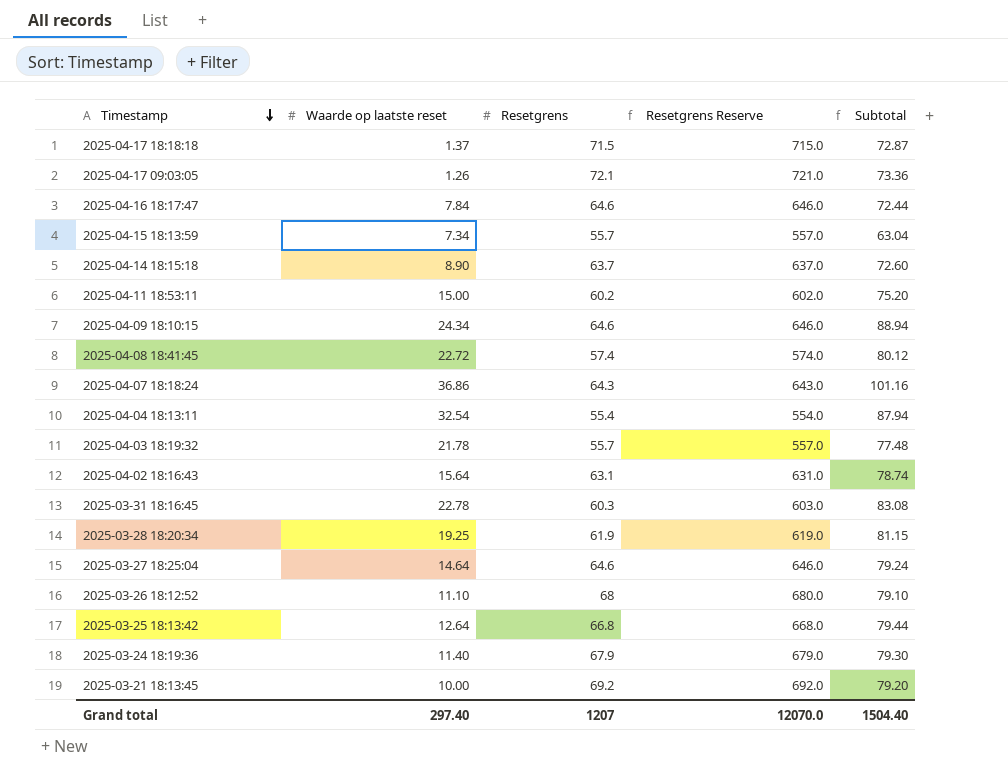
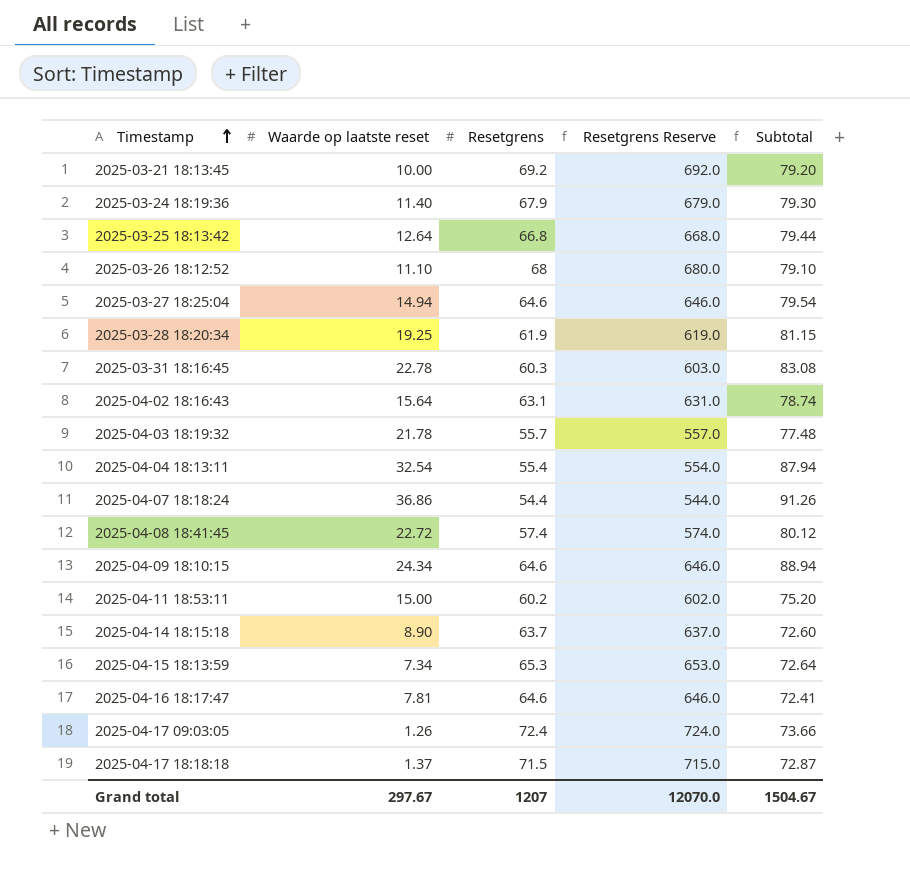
row order: Timestamp descending -> Timestamp ascending
2025-03-27 18:25:04 | Waarde op laatste reset: 14.64 -> 14.94
2025-03-27 18:25:04 | Subtotal: 79.24 -> 79.54
2025-04-07 18:18:24 | Resetgrens: 64.3 -> 54.4
2025-04-07 18:18:24 | Resetgrens Reserve: 643.0 -> 544.0
2025-04-07 18:18:24 | Subtotal: 101.16 -> 91.26
2025-04-15 18:13:59 | Resetgrens: 55.7 -> 65.3
2025-04-15 18:13:59 | Resetgrens Reserve: 557.0 -> 653.0
2025-04-15 18:13:59 | Subtotal: 63.04 -> 72.64
2025-04-16 18:17:47 | Waarde op laatste reset: 7.84 -> 7.81
2025-04-16 18:17:47 | Subtotal: 72.44 -> 72.41
2025-04-17 09:03:05 | Resetgrens: 72.1 -> 72.4
2025-04-17 09:03:05 | Resetgrens Reserve: 721.0 -> 724.0
2025-04-17 09:03:05 | Subtotal: 73.36 -> 73.66
Grand total | Waarde op laatste reset: 297.40 -> 297.67
Grand total | Subtotal: 1504.40 -> 1504.67

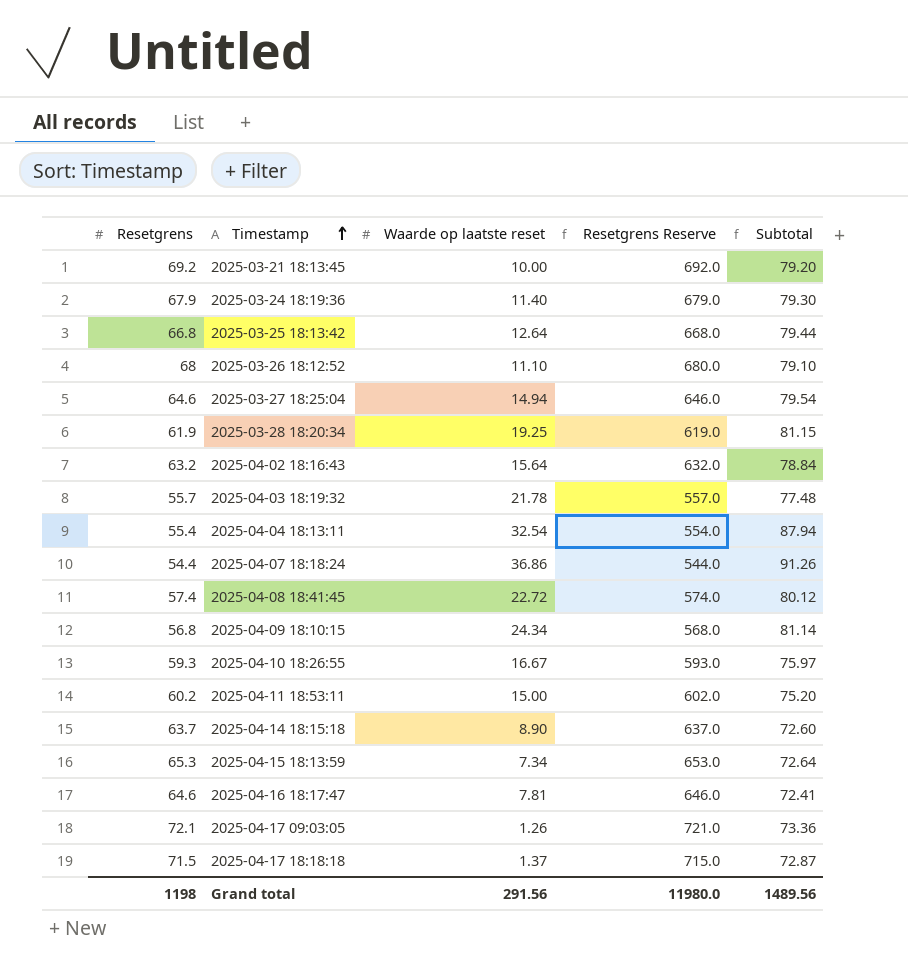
column Resetgrens | position: 3 -> 1
row 2025-03-31 18:16:45: 22.78 | 60.3 | 603.0 | 83.08 -> none
2025-04-02 18:16:43 | Resetgrens: 63.1 -> 63.2
2025-04-02 18:16:43 | Resetgrens Reserve: 631.0 -> 632.0
2025-04-02 18:16:43 | Subtotal: 78.74 -> 78.84
2025-04-09 18:10:15 | Resetgrens: 64.6 -> 56.8
2025-04-09 18:10:15 | Resetgrens Reserve: 646.0 -> 568.0
2025-04-09 18:10:15 | Subtotal: 88.94 -> 81.14
row 2025-04-10 18:26:55: none -> 59.3 | 16.67 | 593.0 | 75.97
2025-04-17 09:03:05 | Resetgrens: 72.4 -> 72.1
2025-04-17 09:03:05 | Resetgrens Reserve: 724.0 -> 721.0
2025-04-17 09:03:05 | Subtotal: 73.66 -> 73.36
Grand total | Resetgrens: 1207 -> 1198
Grand total | Waarde op laatste reset: 297.67 -> 291.56
Grand total | Resetgrens Reserve: 12070.0 -> 11980.0
Grand total | Subtotal: 1504.67 -> 1489.56

